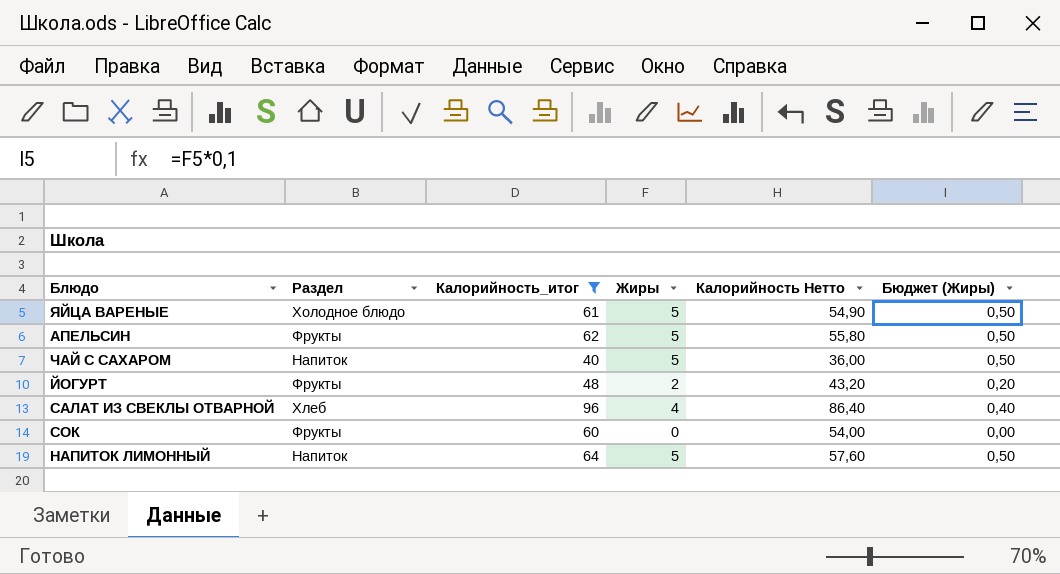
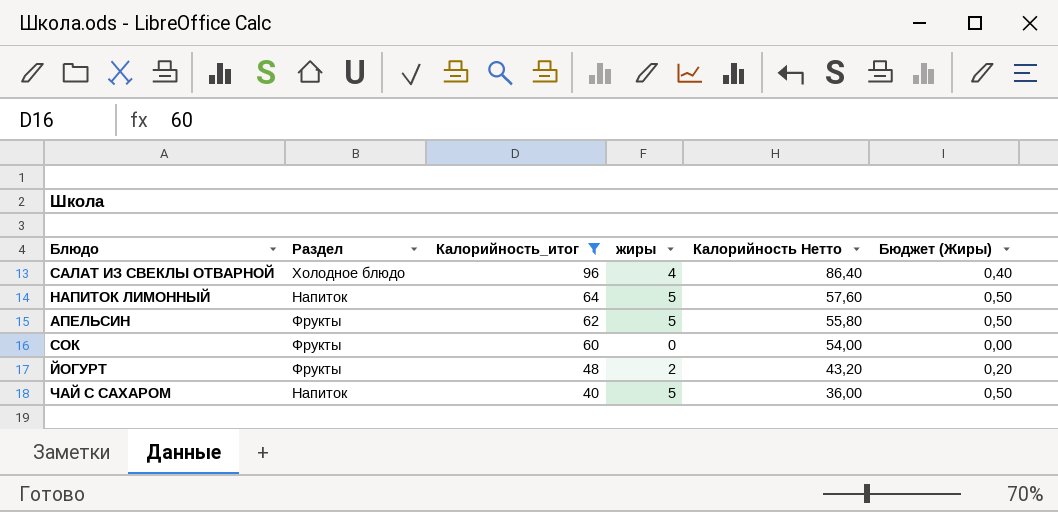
row order: none -> Калорийность_итог descending
column name: Жиры -> жиры
row ЯЙЦА ВАРЕНЫЕ: Холодное блюдо | 61 | 5 | 54,90 | 0,50 -> none
САЛАТ ИЗ СВЕКЛЫ ОТВАРНОЙ | Раздел: Хлеб -> Холодное блюдо

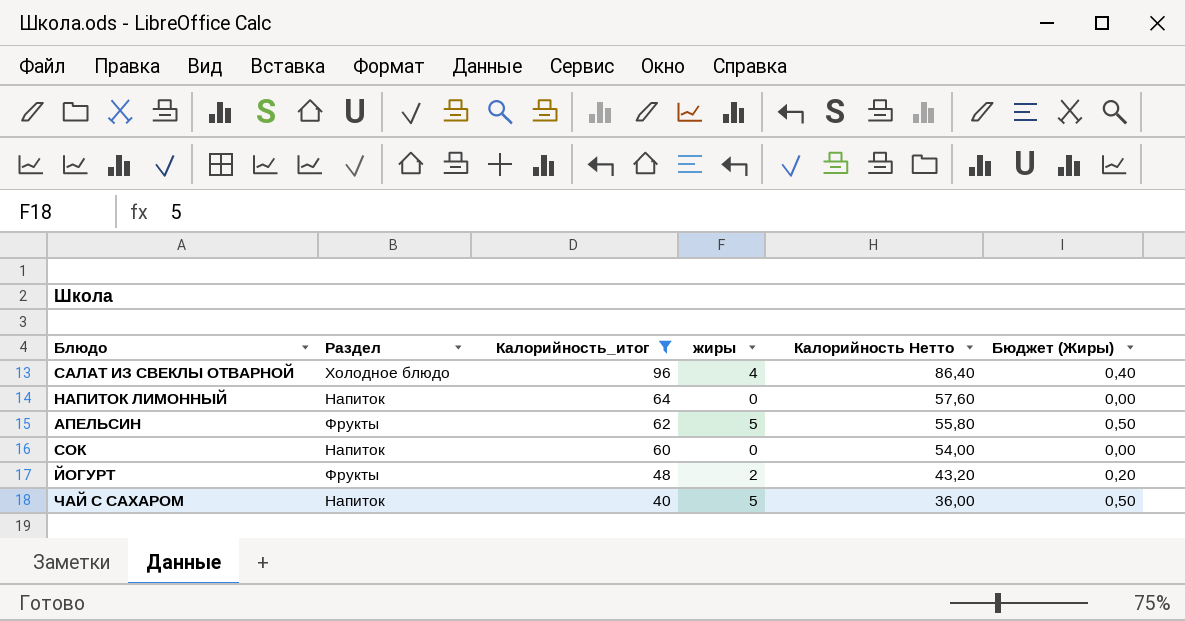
НАПИТОК ЛИМОННЫЙ | жиры: 5 -> 0
НАПИТОК ЛИМОННЫЙ | Бюджет (Жиры): 0,50 -> 0,00
СОК | Раздел: Фрукты -> Напиток

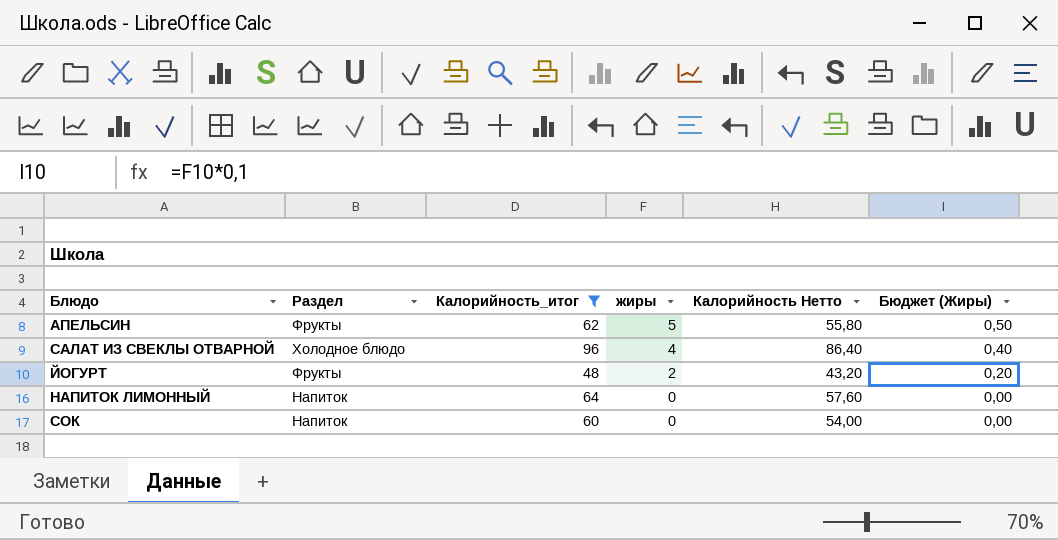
row order: Калорийность_итог descending -> жиры descending
row ЧАЙ С САХАРОМ: Напиток | 40 | 5 | 36,00 | 0,50 -> none

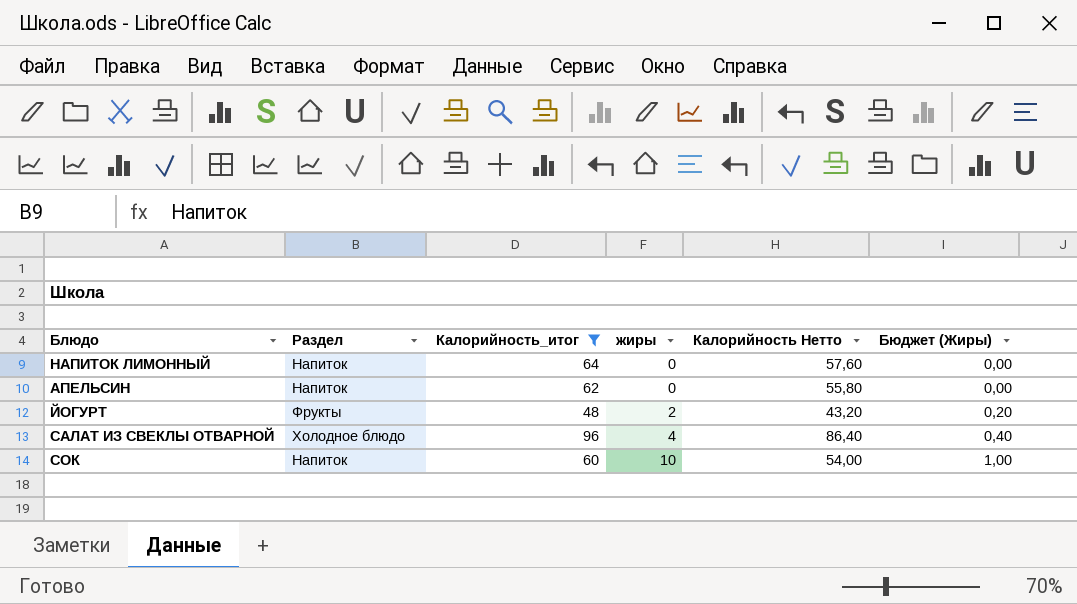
row order: жиры descending -> жиры ascending
АПЕЛЬСИН | Раздел: Фрукты -> Напиток
АПЕЛЬСИН | жиры: 5 -> 0
АПЕЛЬСИН | Бюджет (Жиры): 0,50 -> 0,00
СОК | жиры: 0 -> 10
СОК | Бюджет (Жиры): 0,00 -> 1,00

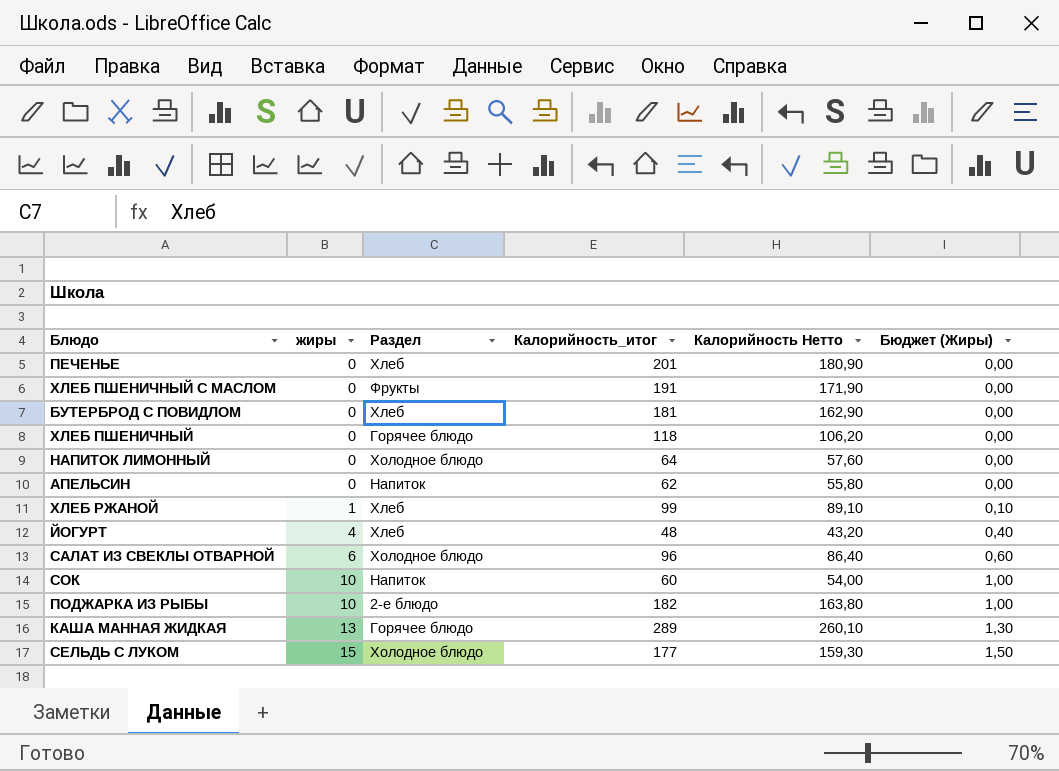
filter: Калорийность_итог <= 96 -> none
column жиры | position: 4 -> 2
НАПИТОК ЛИМОННЫЙ | Раздел: Напиток -> Холодное блюдо
ЙОГУРТ | жиры: 2 -> 4
ЙОГУРТ | Раздел: Фрукты -> Хлеб
ЙОГУРТ | Бюджет (Жиры): 0,20 -> 0,40
САЛАТ ИЗ СВЕКЛЫ ОТВАРНОЙ | жиры: 4 -> 6
САЛАТ ИЗ СВЕКЛЫ ОТВАРНОЙ | Бюджет (Жиры): 0,40 -> 0,60

